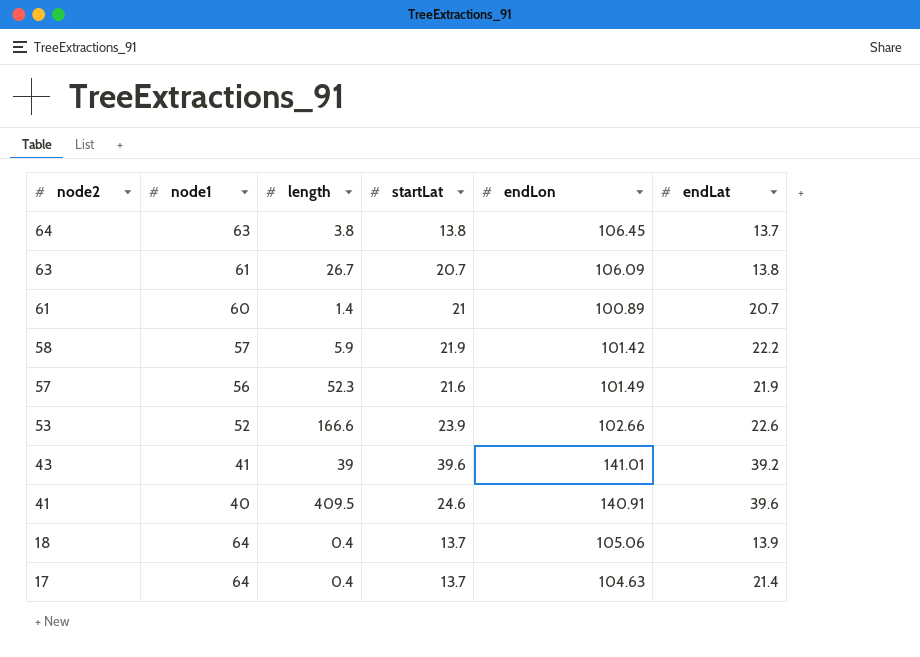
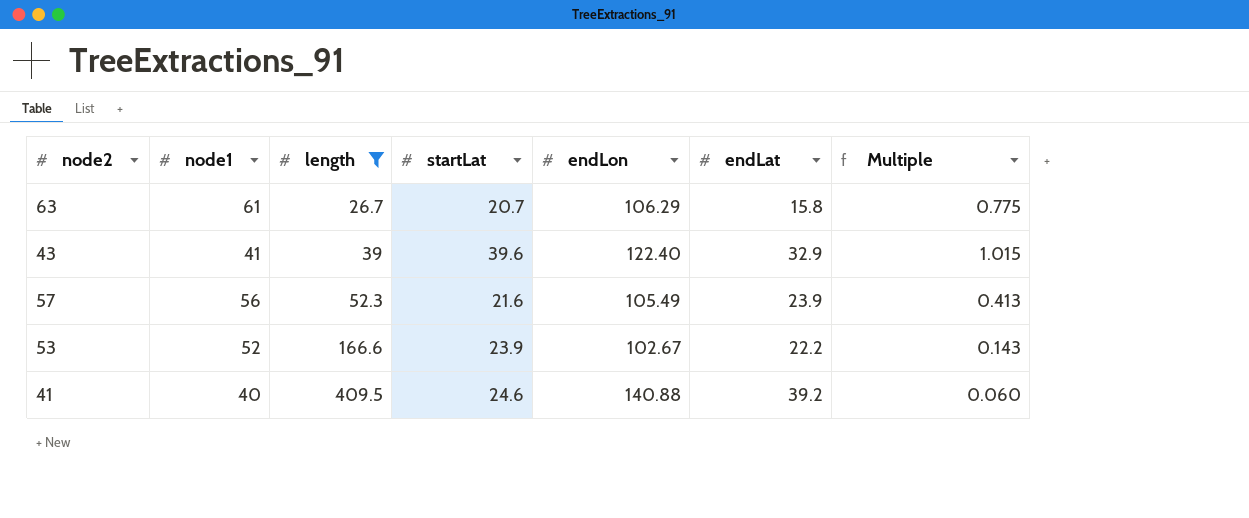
filter: none -> length >= 26.7
row order: node2 descending -> length ascending
column Multiple | formula: none -> [startLat] / [length]
63 | endLon: 106.09 -> 106.29
63 | endLat: 13.8 -> 15.8
43 | endLon: 141.01 -> 122.40
43 | endLat: 39.2 -> 32.9
57 | endLon: 101.49 -> 105.49
57 | endLat: 21.9 -> 23.9
53 | endLon: 102.66 -> 102.67
53 | endLat: 22.6 -> 22.2
41 | endLon: 140.91 -> 140.88
41 | endLat: 39.6 -> 39.2

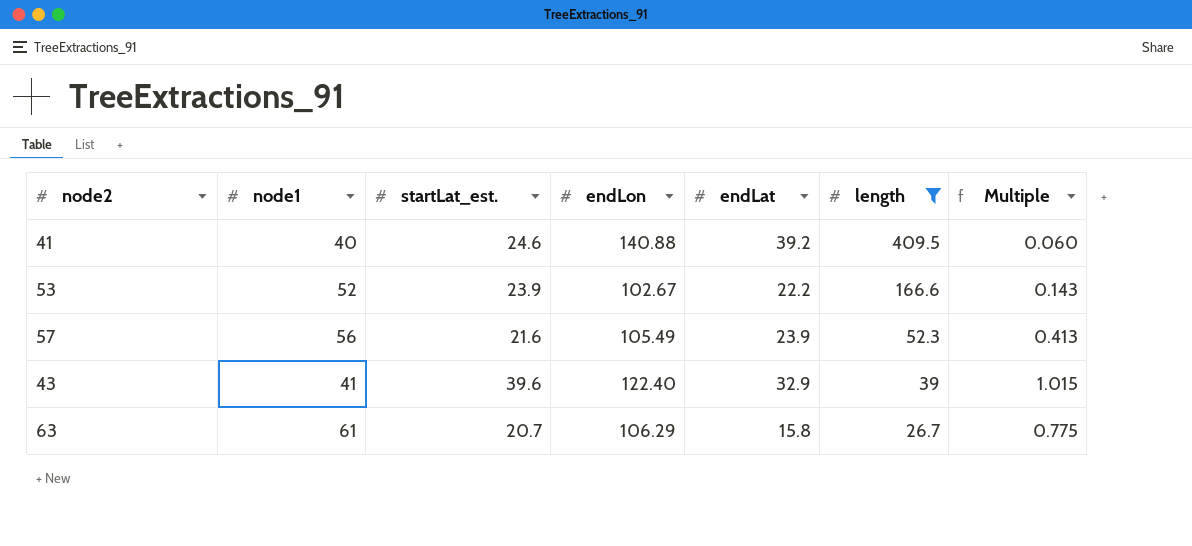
row order: length ascending -> length descending
column name: startLat -> startLat_est.
column length | position: 3 -> 6

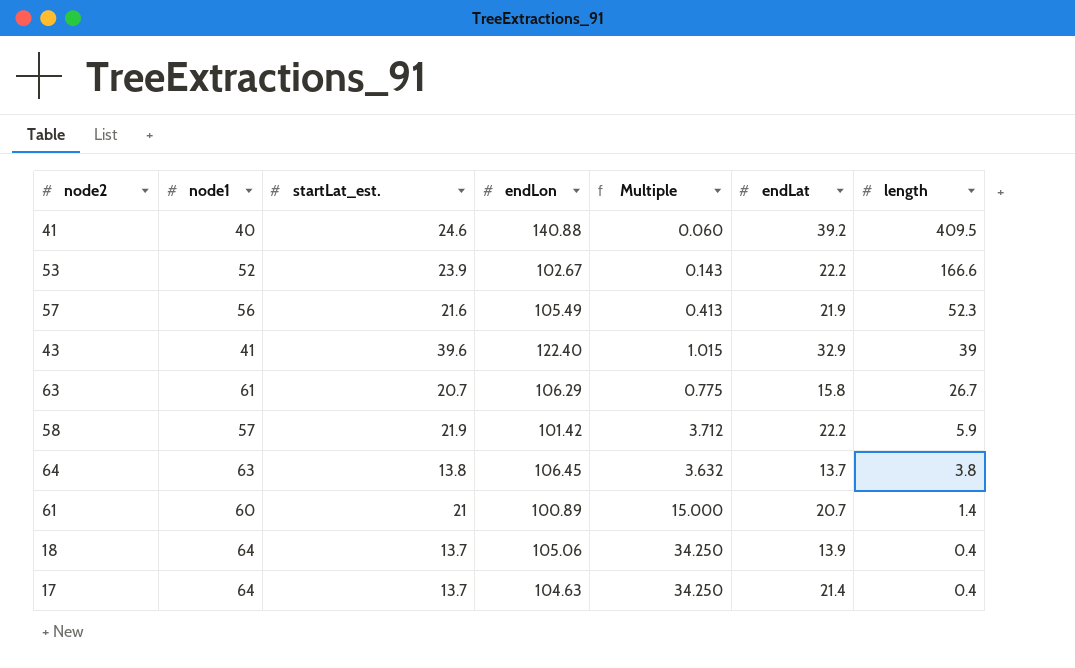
filter: length >= 26.7 -> none
column Multiple | position: 7 -> 5
57 | endLat: 23.9 -> 21.9

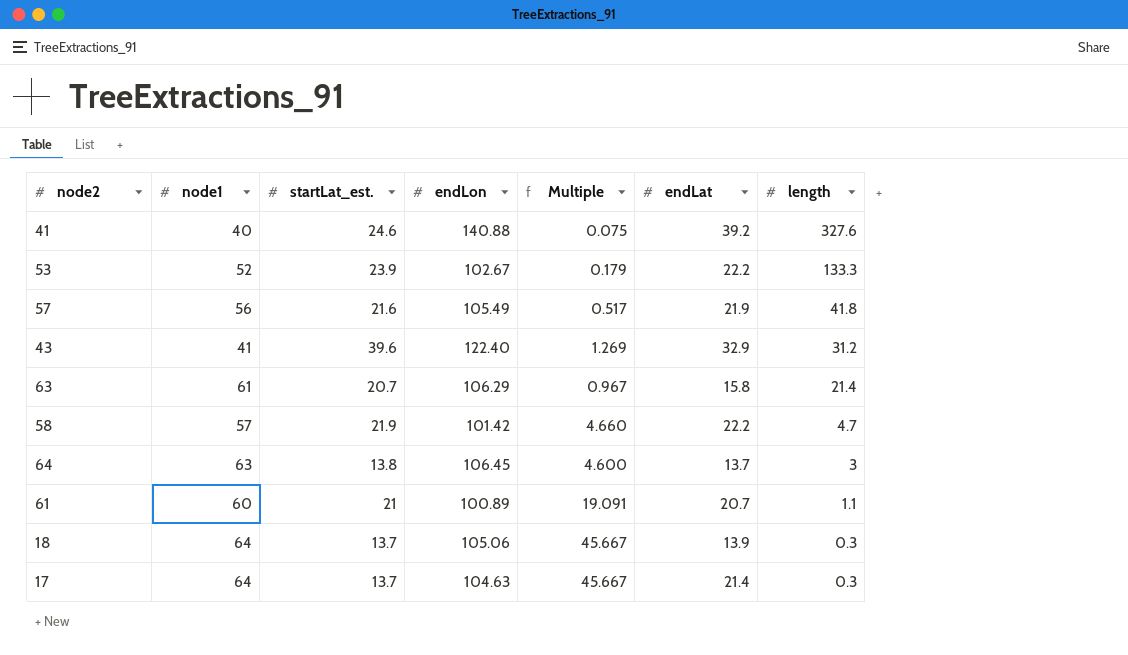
41 | Multiple: 0.060 -> 0.075
41 | length: 409.5 -> 327.6
53 | Multiple: 0.143 -> 0.179
53 | length: 166.6 -> 133.3
57 | Multiple: 0.413 -> 0.517
57 | length: 52.3 -> 41.8
43 | Multiple: 1.015 -> 1.269
43 | length: 39 -> 31.2
63 | Multiple: 0.775 -> 0.967
63 | length: 26.7 -> 21.4
58 | Multiple: 3.712 -> 4.660
58 | length: 5.9 -> 4.7
64 | Multiple: 3.632 -> 4.600
64 | length: 3.8 -> 3
61 | Multiple: 15.000 -> 19.091
61 | length: 1.4 -> 1.1
18 | Multiple: 34.250 -> 45.667
18 | length: 0.4 -> 0.3
17 | Multiple: 34.250 -> 45.667
17 | length: 0.4 -> 0.3

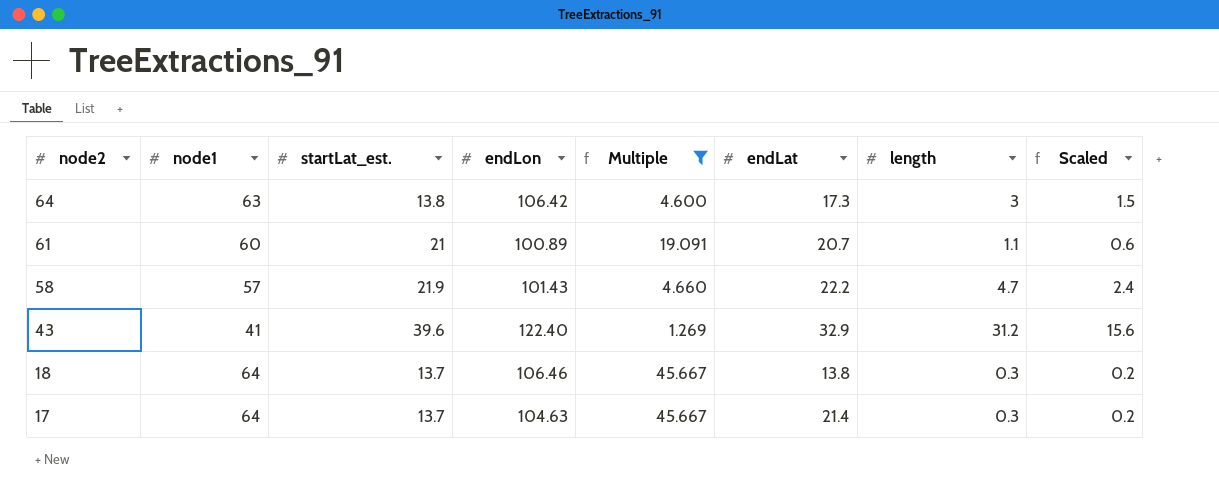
filter: none -> Multiple >= 1.269
row order: length descending -> node2 descending
column Scaled | formula: none -> [length] * 0.5
64 | endLon: 106.45 -> 106.42
64 | endLat: 13.7 -> 17.3
58 | endLon: 101.42 -> 101.43
18 | endLon: 105.06 -> 106.46
18 | endLat: 13.9 -> 13.8

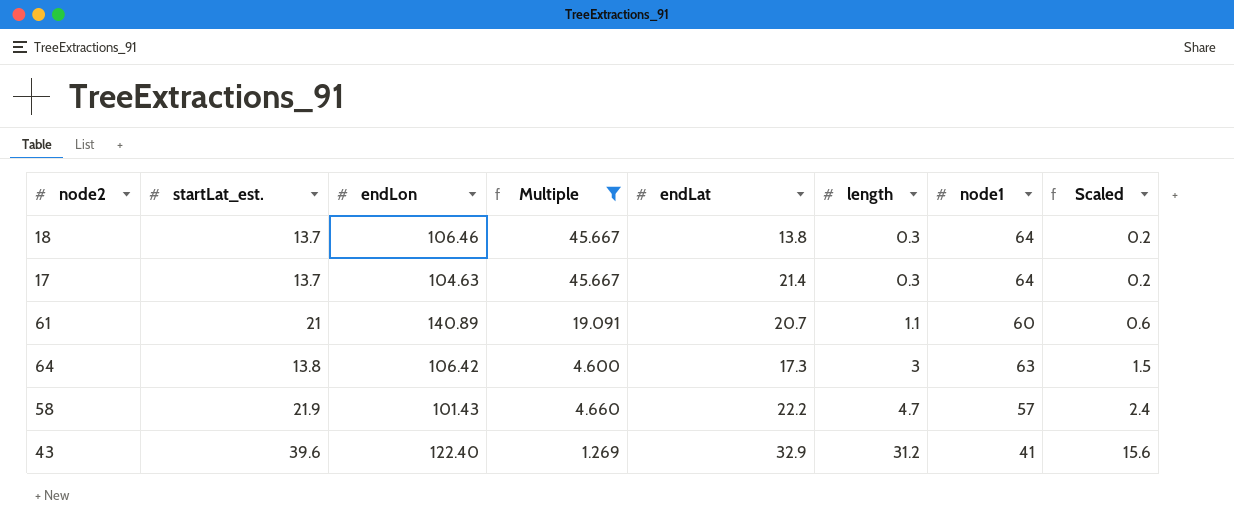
row order: node2 descending -> length ascending
column node1 | position: 2 -> 7
61 | endLon: 100.89 -> 140.89

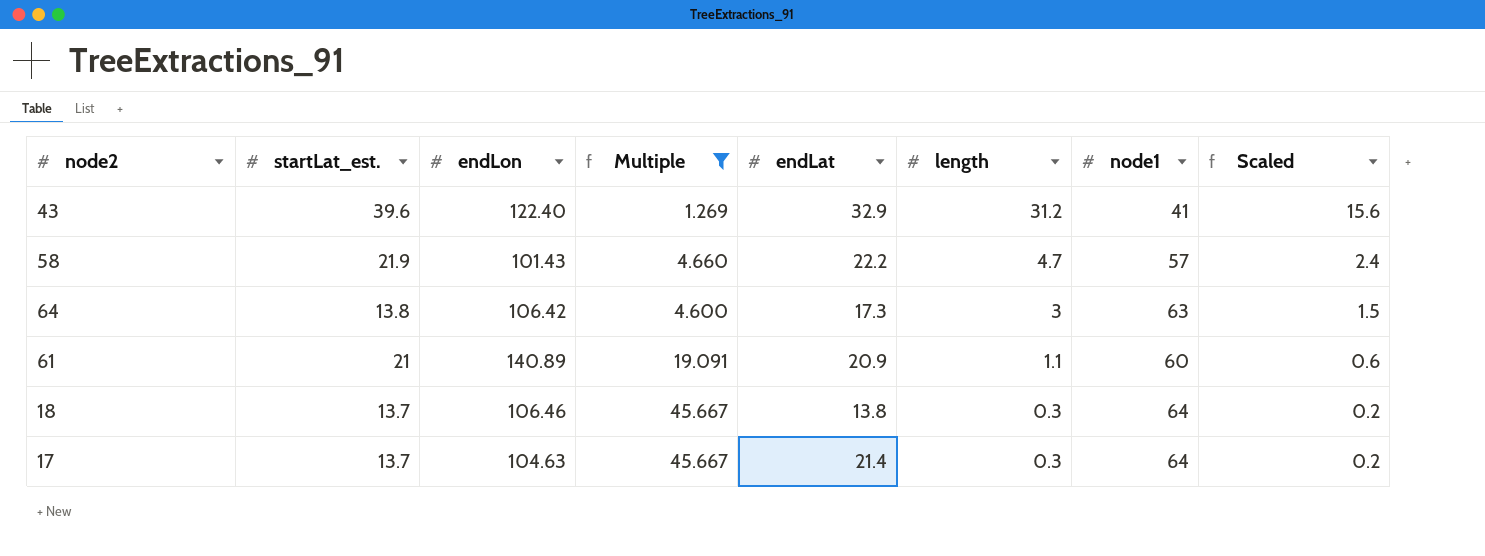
row order: length ascending -> length descending
61 | endLat: 20.7 -> 20.9

